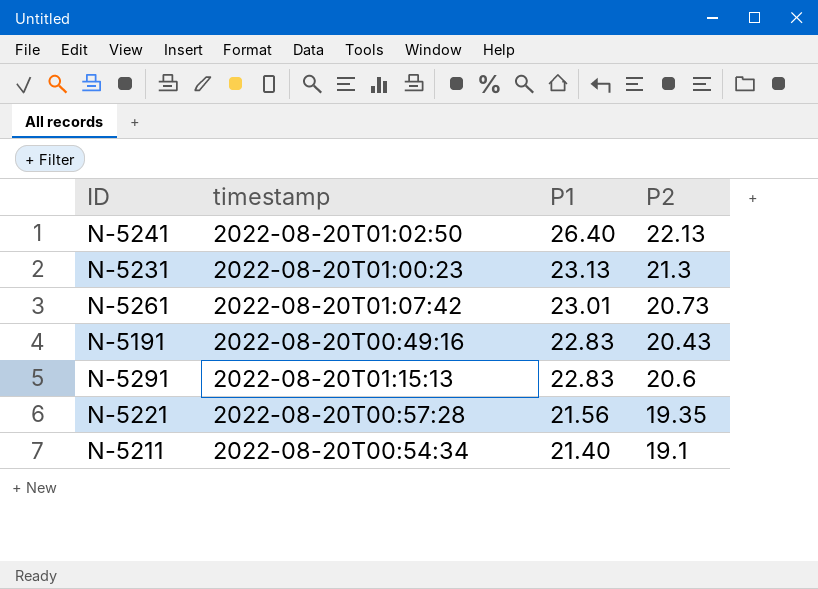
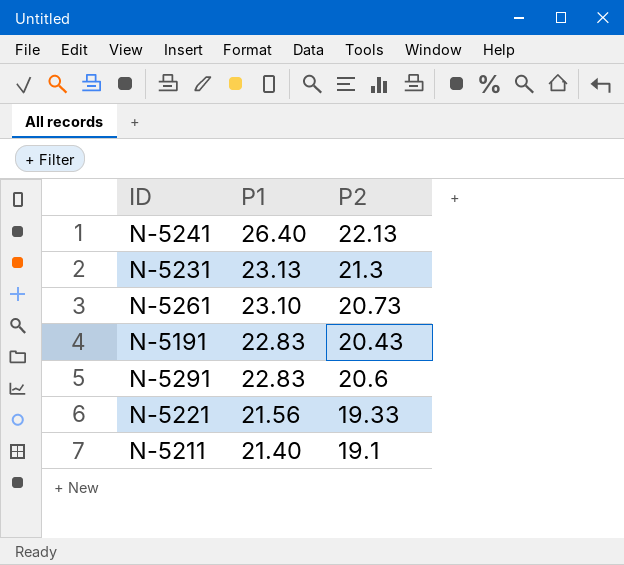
column timestamp | position: 2 -> none
N-5261 | P1: 23.01 -> 23.10
N-5221 | P2: 19.35 -> 19.33

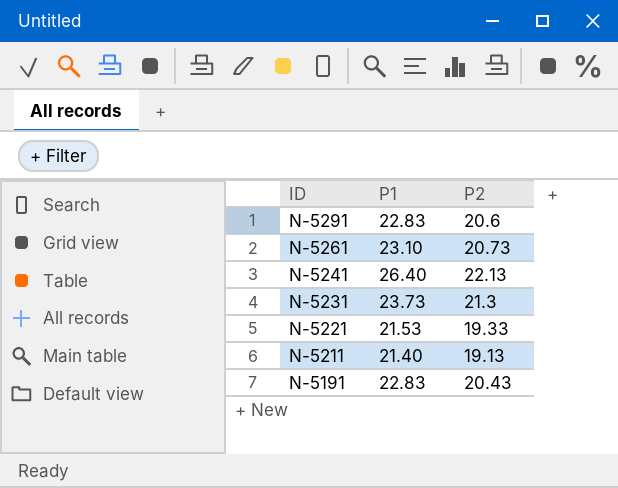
row order: P1 descending -> ID descending
N-5231 | P1: 23.13 -> 23.73
N-5221 | P1: 21.56 -> 21.53
N-5211 | P2: 19.1 -> 19.13

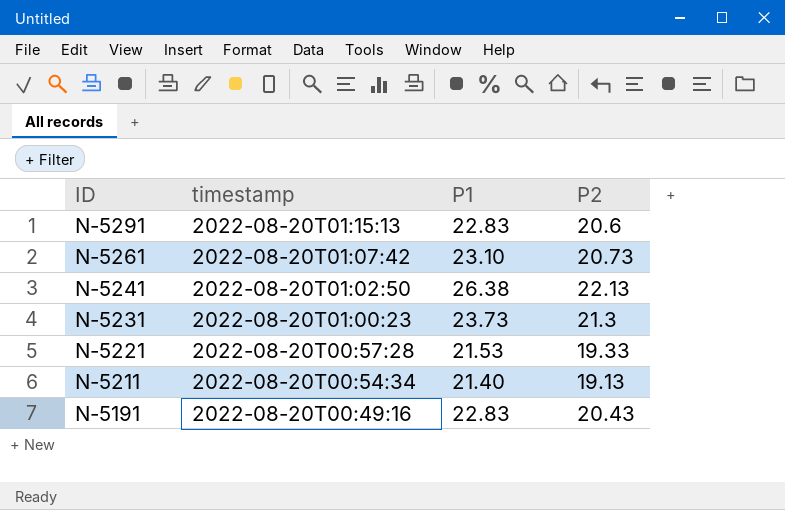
column timestamp | position: none -> 2
N-5241 | P1: 26.40 -> 26.38

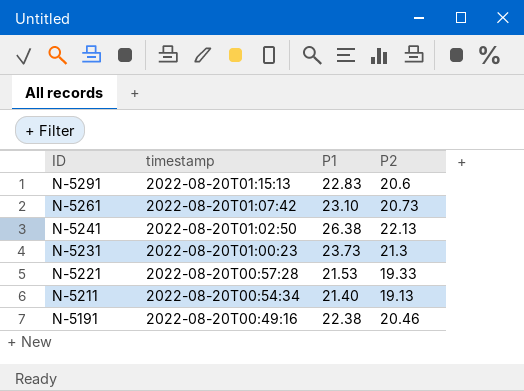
N-5191 | P1: 22.83 -> 22.38
N-5191 | P2: 20.43 -> 20.46

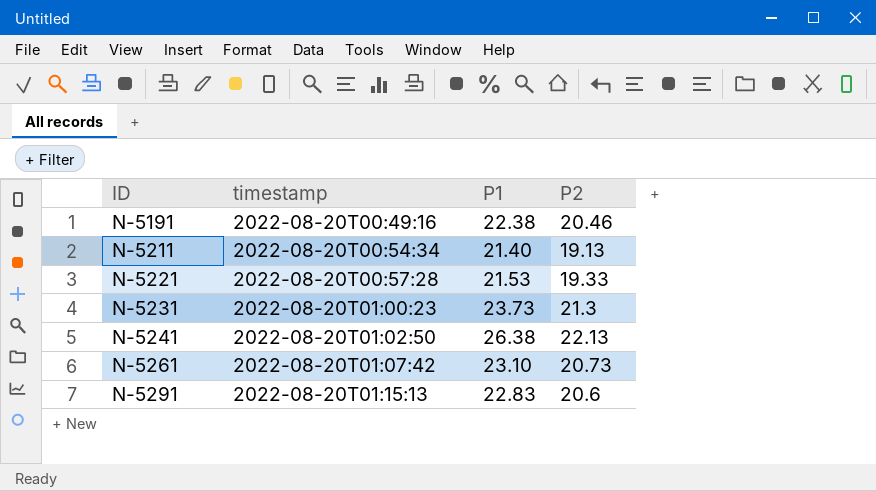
row order: ID descending -> ID ascending

